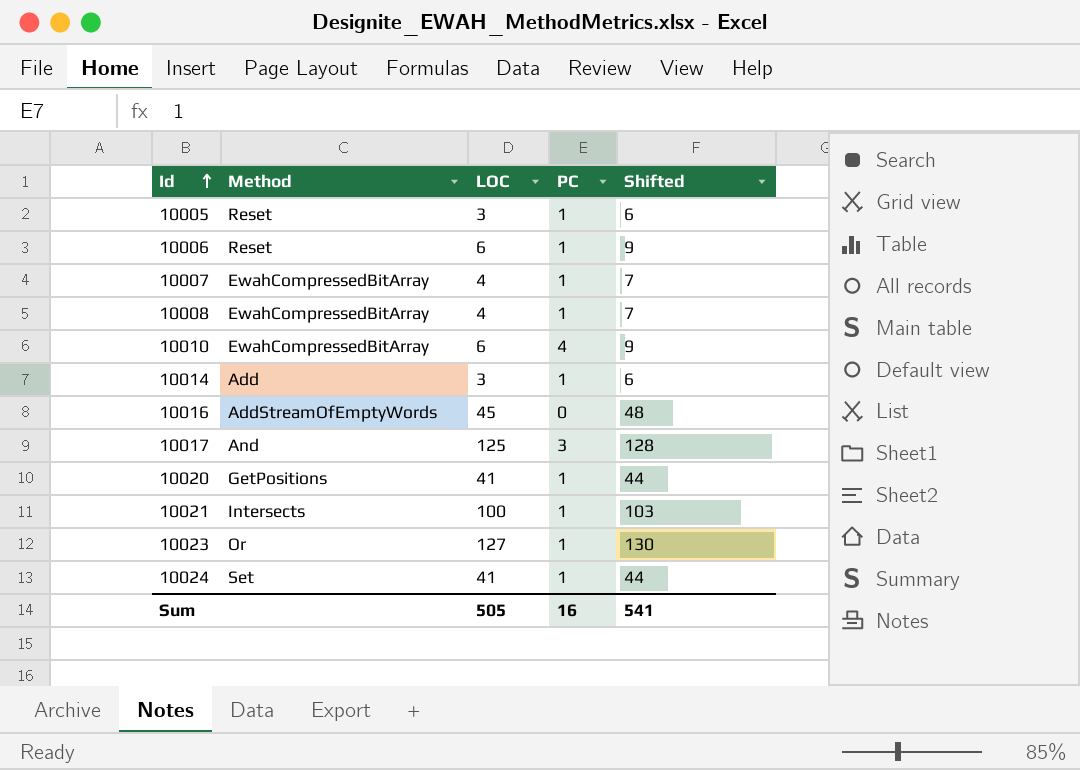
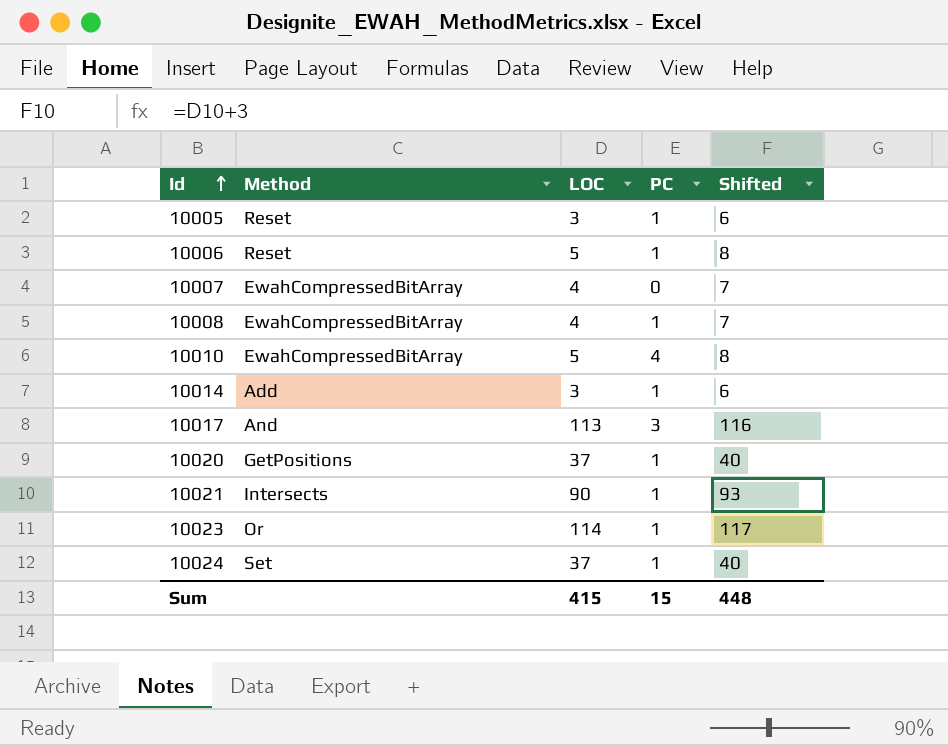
row 10016: AddStreamOfEmptyWords | 45 | 0 | 48 -> none
10006 | LOC: 6 -> 5
10006 | Shifted: 9 -> 8
10007 | PC: 1 -> 0
10010 | LOC: 6 -> 5
10010 | Shifted: 9 -> 8
10017 | LOC: 125 -> 113
10017 | Shifted: 128 -> 116
10020 | LOC: 41 -> 37
10020 | Shifted: 44 -> 40
10021 | LOC: 100 -> 90
10021 | Shifted: 103 -> 93
10023 | LOC: 127 -> 114
10023 | Shifted: 130 -> 117
10024 | LOC: 41 -> 37
10024 | Shifted: 44 -> 40
Sum | LOC: 505 -> 415
Sum | PC: 16 -> 15
Sum | Shifted: 541 -> 448

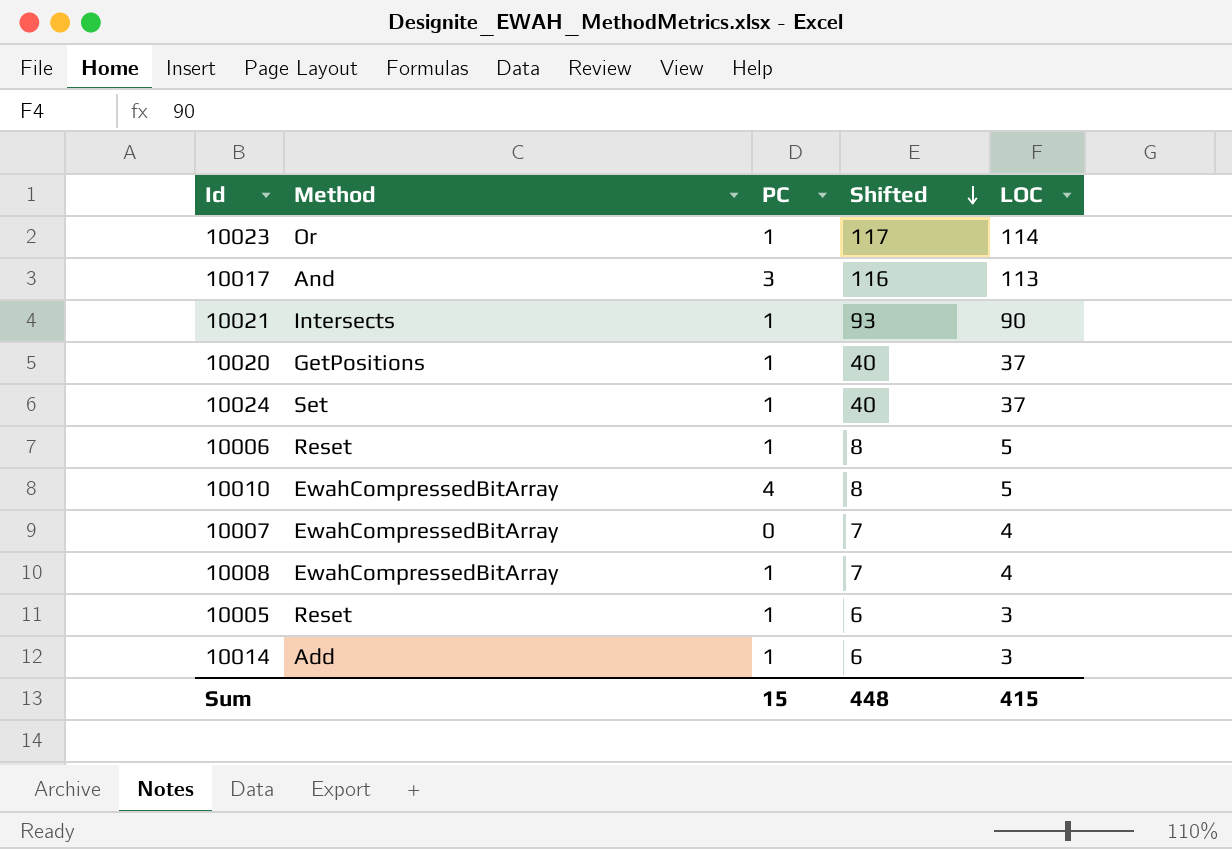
row order: Id ascending -> Shifted descending
column LOC | position: 3 -> 5

